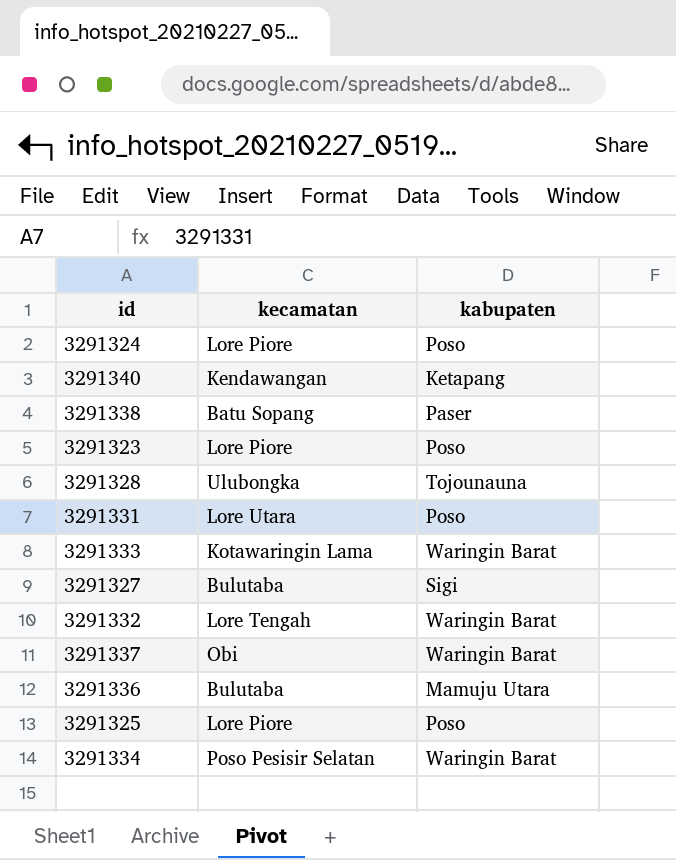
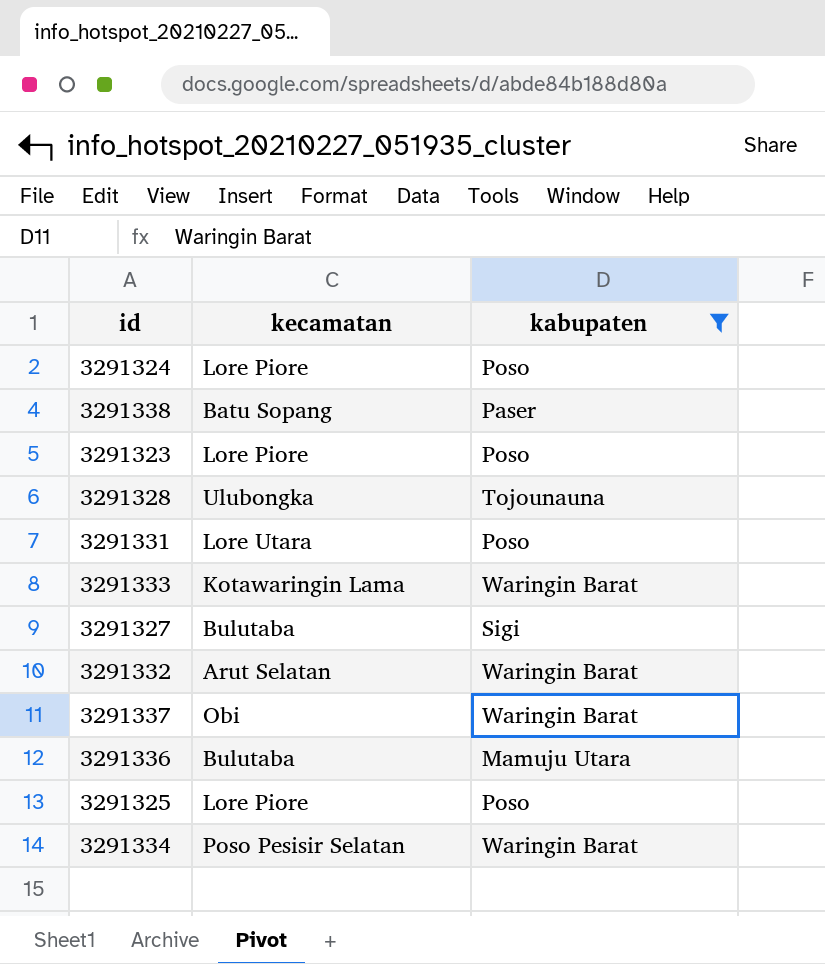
filter: none -> kabupaten != Ketapang
3291332 | kecamatan: Lore Tengah -> Arut Selatan

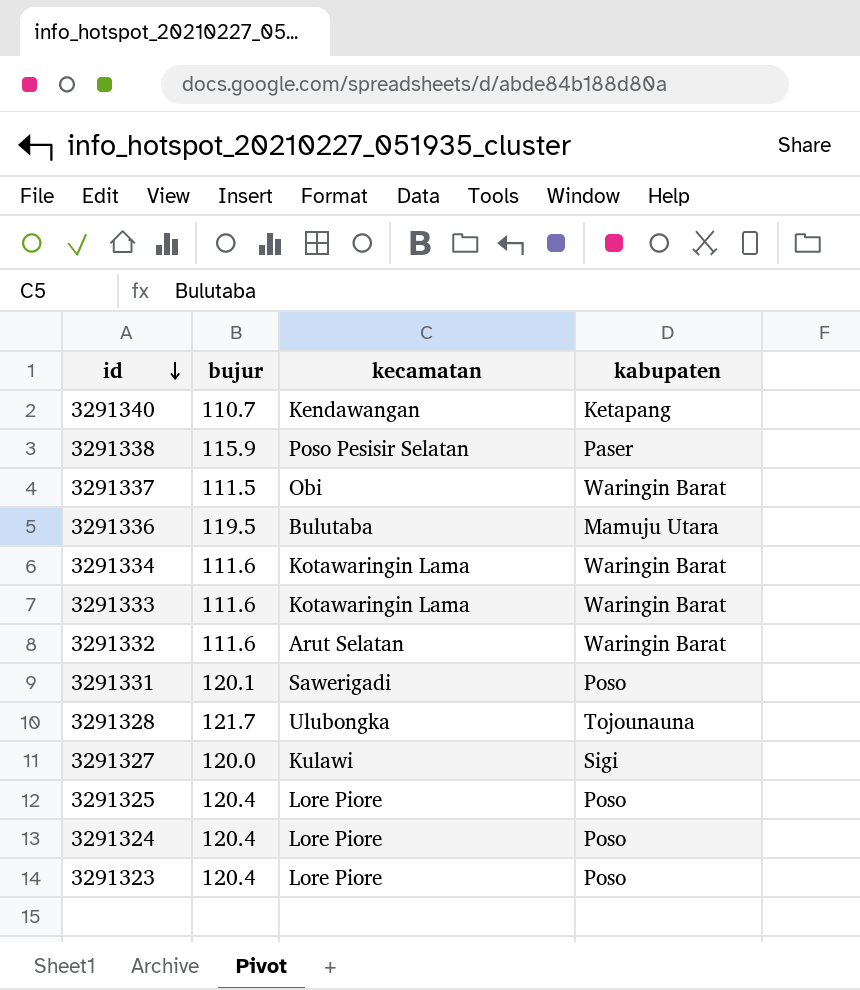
filter: kabupaten != Ketapang -> none
row order: none -> id descending
column bujur | position: none -> 2
3291338 | kecamatan: Batu Sopang -> Poso Pesisir Selatan
3291334 | kecamatan: Poso Pesisir Selatan -> Kotawaringin Lama
3291331 | kecamatan: Lore Utara -> Sawerigadi
3291327 | kecamatan: Bulutaba -> Kulawi

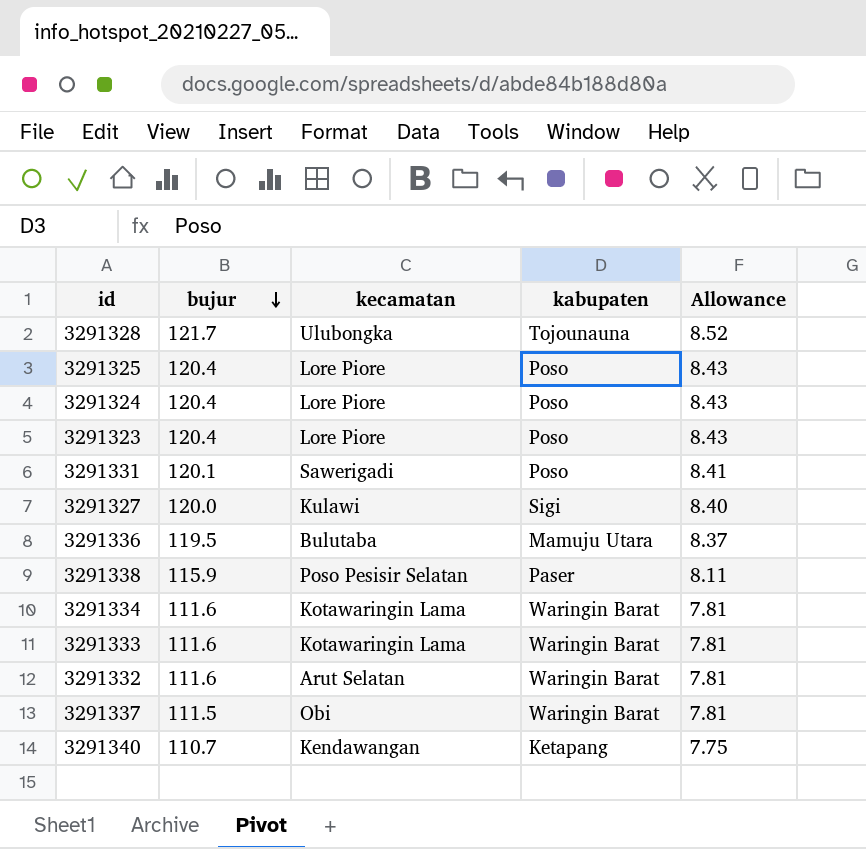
row order: id descending -> bujur descending
column Allowance | formula: none -> [bujur] * 0.07

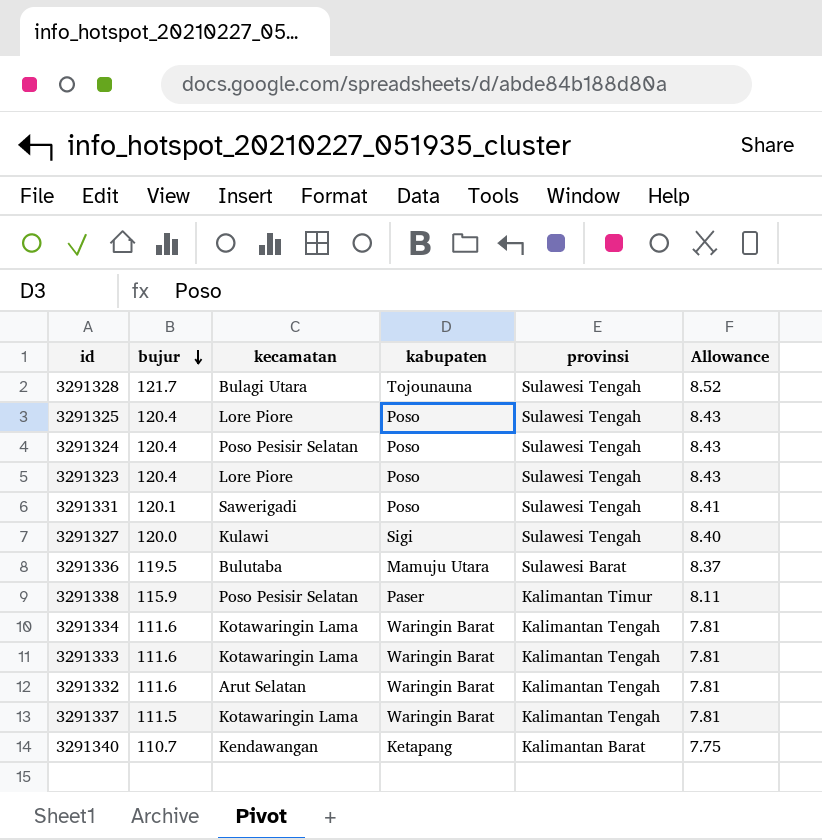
column provinsi | position: none -> 5
3291328 | kecamatan: Ulubongka -> Bulagi Utara
3291324 | kecamatan: Lore Piore -> Poso Pesisir Selatan
3291337 | kecamatan: Obi -> Kotawaringin Lama

